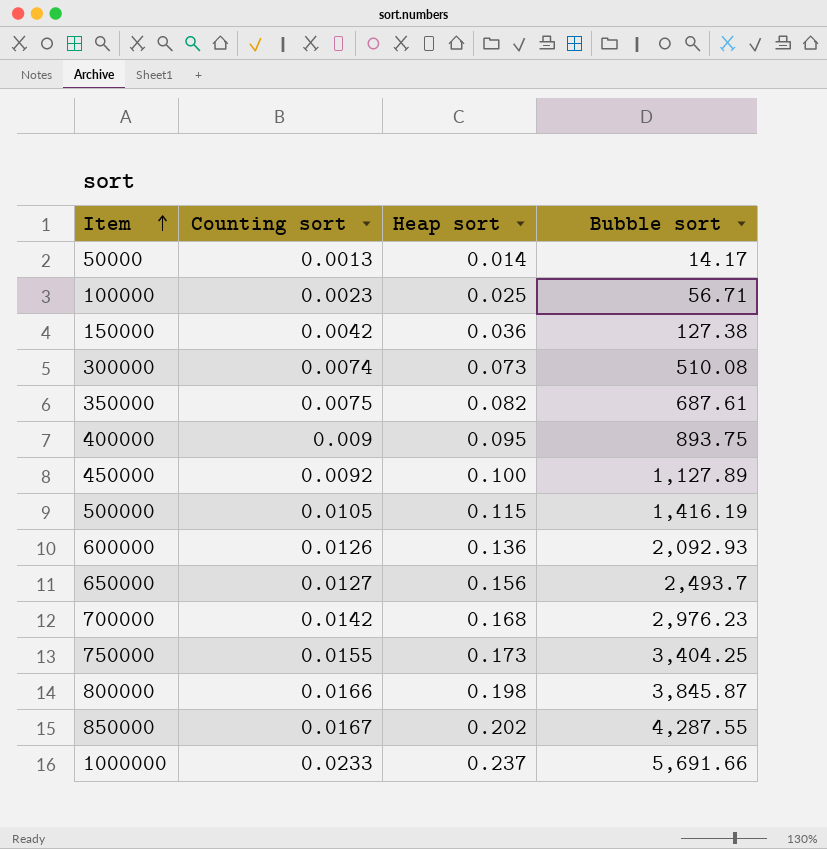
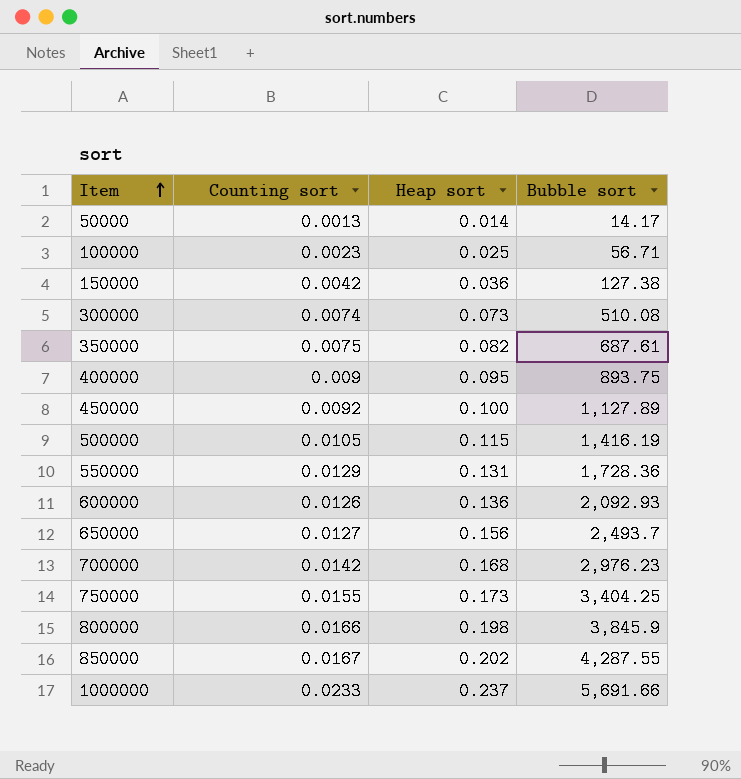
row 550000: none -> 0.0129 | 0.131 | 1,728.36
800000 | Bubble sort: 3,845.87 -> 3,845.9

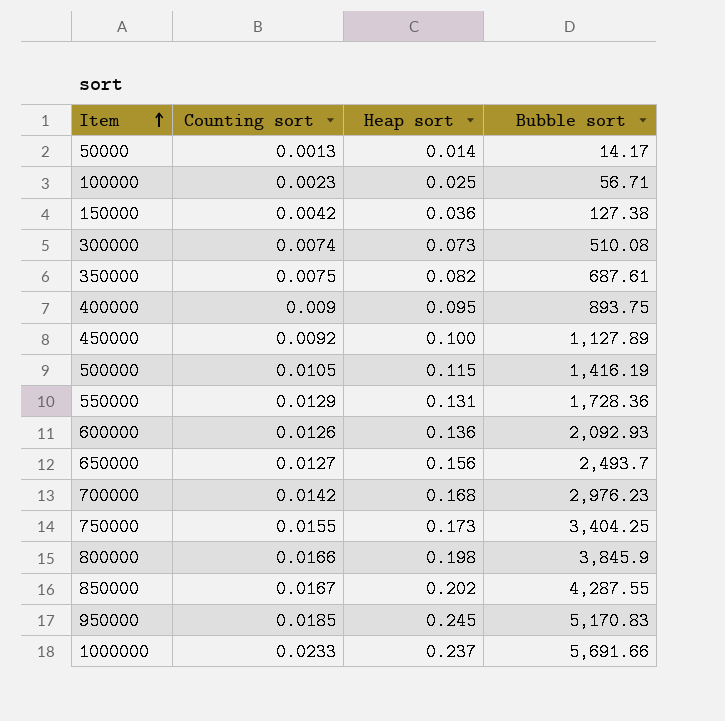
row 950000: none -> 0.0185 | 0.245 | 5,170.83

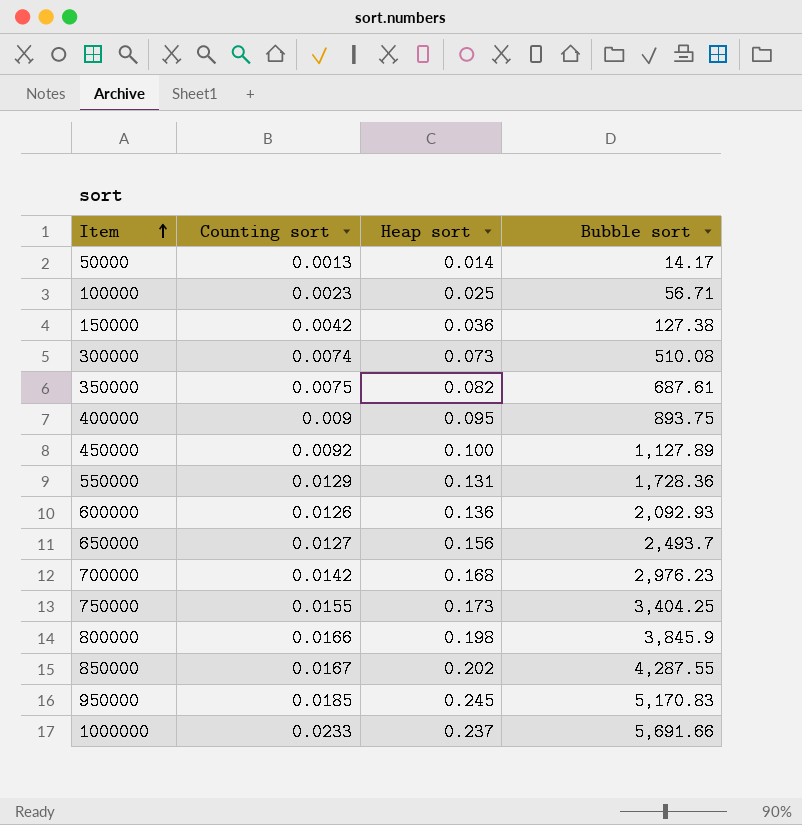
row 500000: 0.0105 | 0.115 | 1,416.19 -> none

